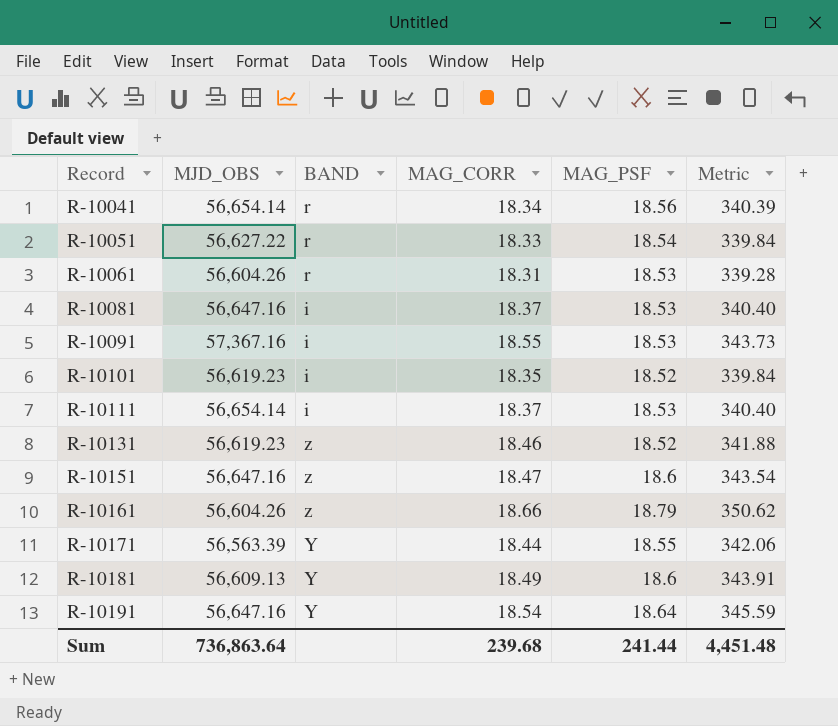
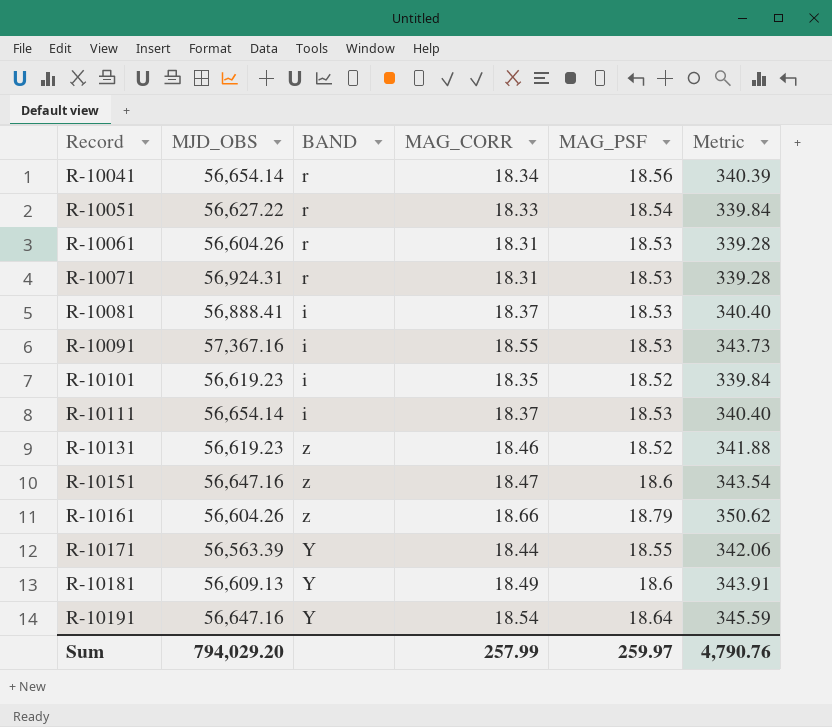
row R-10071: none -> 56,924.31 | r | 18.31 | 18.53 | 339.28
R-10081 | MJD_OBS: 56,647.16 -> 56,888.41
Sum | MJD_OBS: 736,863.64 -> 794,029.20
Sum | MAG_CORR: 239.68 -> 257.99
Sum | MAG_PSF: 241.44 -> 259.97
Sum | Metric: 4,451.48 -> 4,790.76

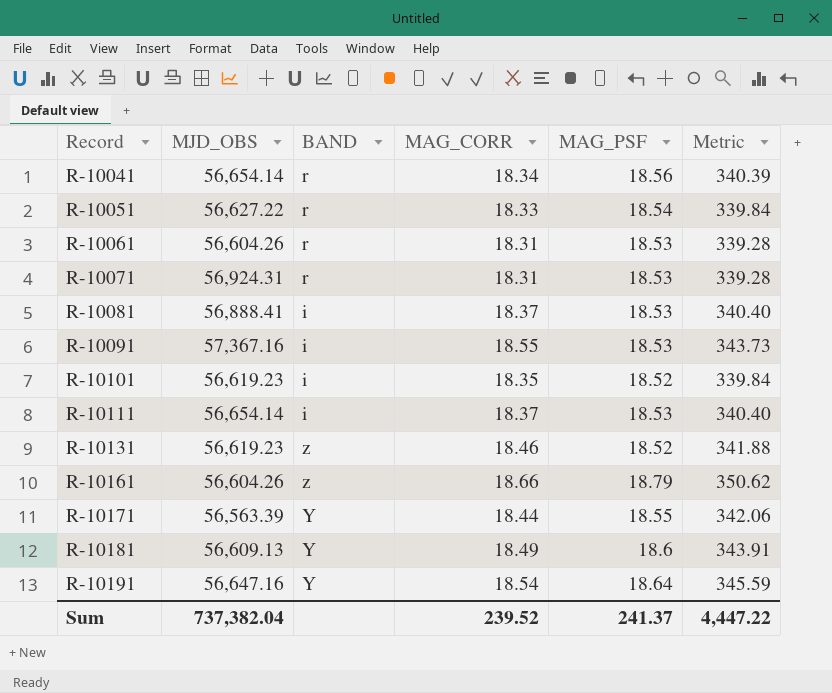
row R-10151: 56,647.16 | z | 18.47 | 18.6 | 343.54 -> none
Sum | MJD_OBS: 794,029.20 -> 737,382.04
Sum | MAG_CORR: 257.99 -> 239.52
Sum | MAG_PSF: 259.97 -> 241.37
Sum | Metric: 4,790.76 -> 4,447.22

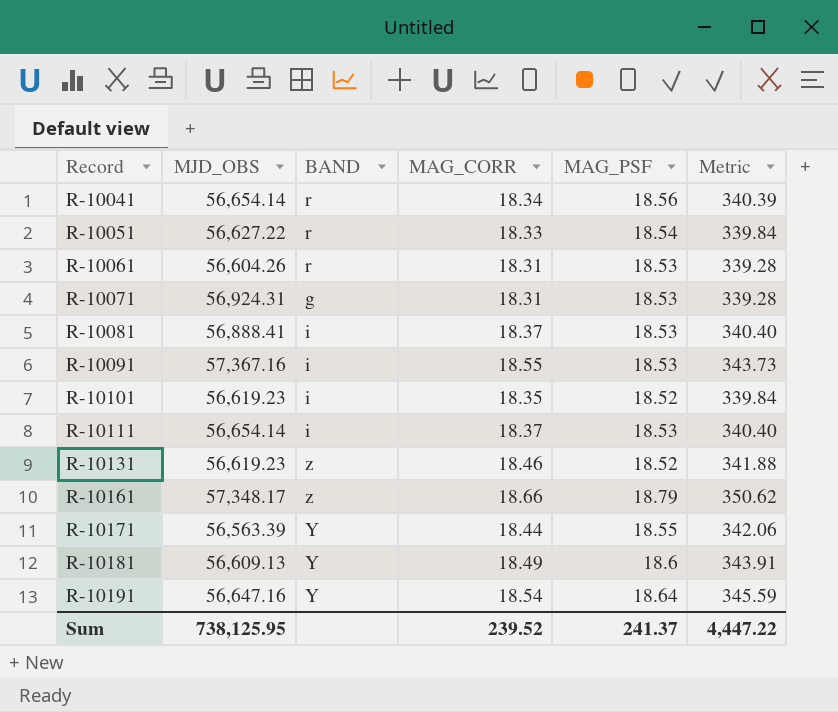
R-10071 | BAND: r -> g
R-10161 | MJD_OBS: 56,604.26 -> 57,348.17
Sum | MJD_OBS: 737,382.04 -> 738,125.95

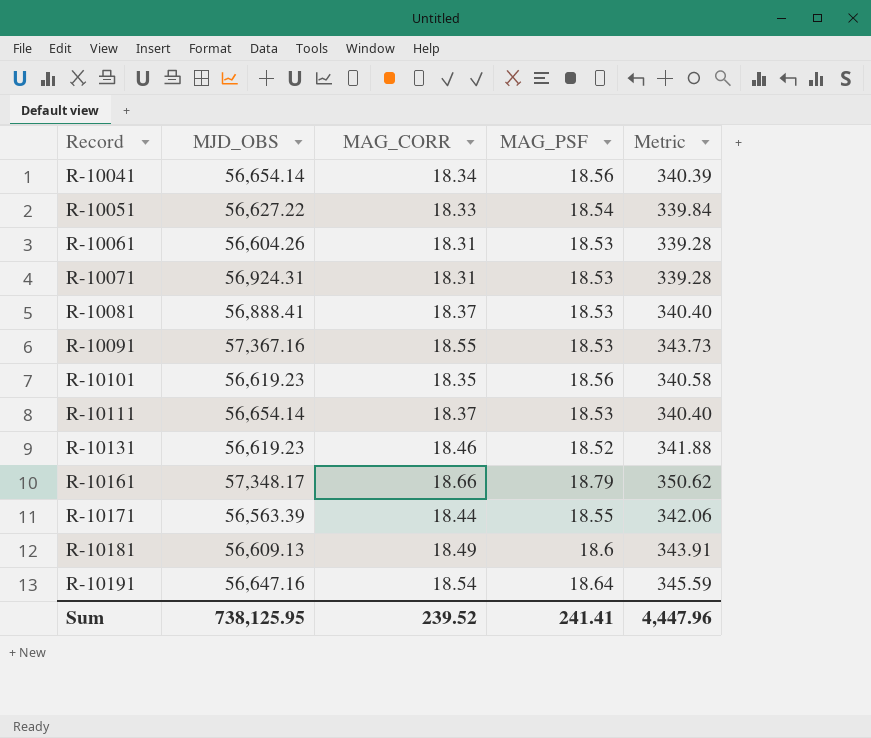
column BAND | position: 3 -> none
R-10101 | MAG_PSF: 18.52 -> 18.56
R-10101 | Metric: 339.84 -> 340.58
Sum | MAG_PSF: 241.37 -> 241.41
Sum | Metric: 4,447.22 -> 4,447.96

